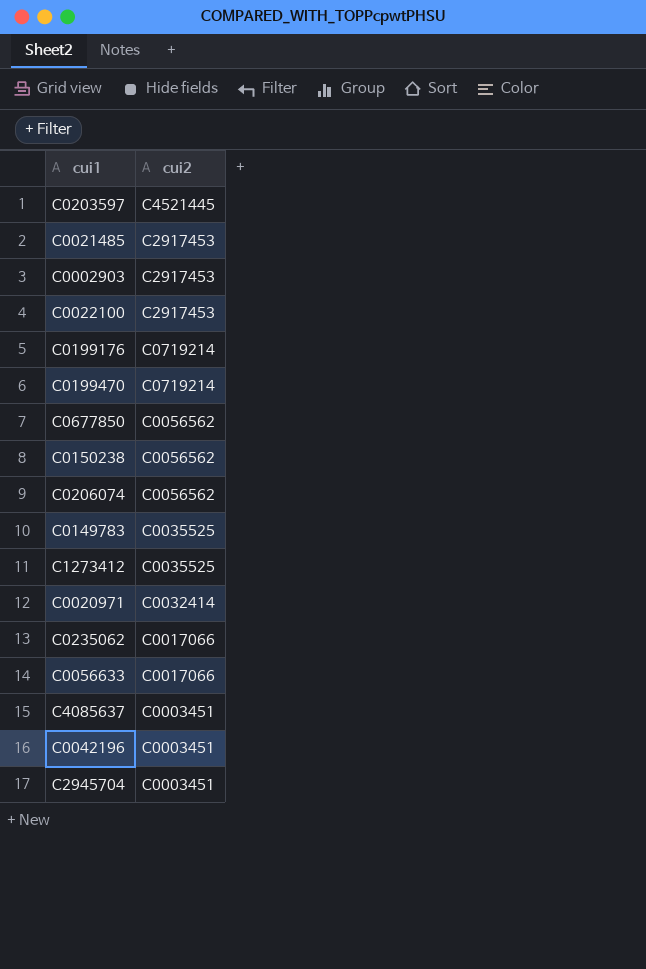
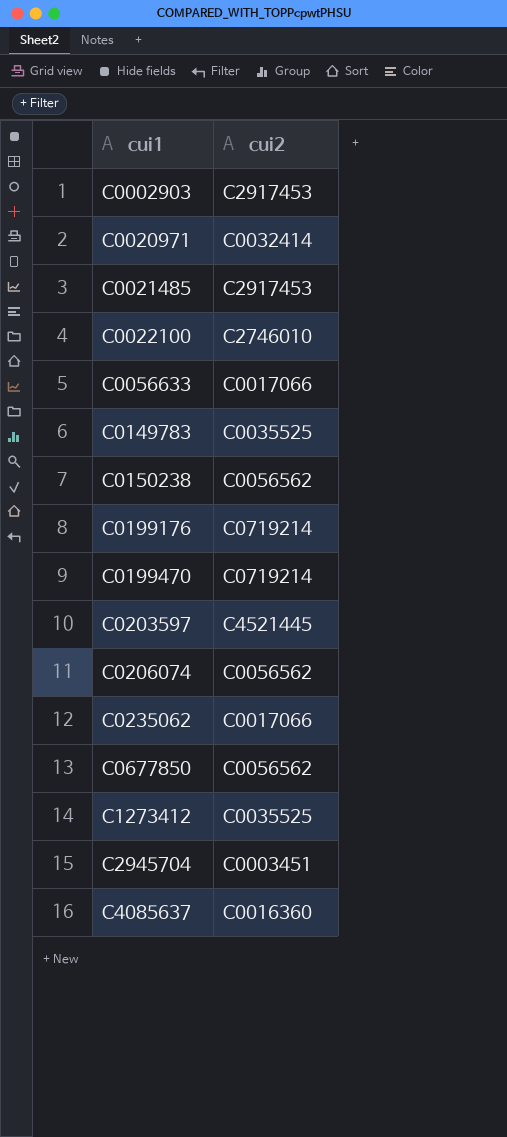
row order: cui2 descending -> cui1 ascending
row C0042196: C0003451 -> none
C0022100 | cui2: C2917453 -> C2746010
C4085637 | cui2: C0003451 -> C0016360

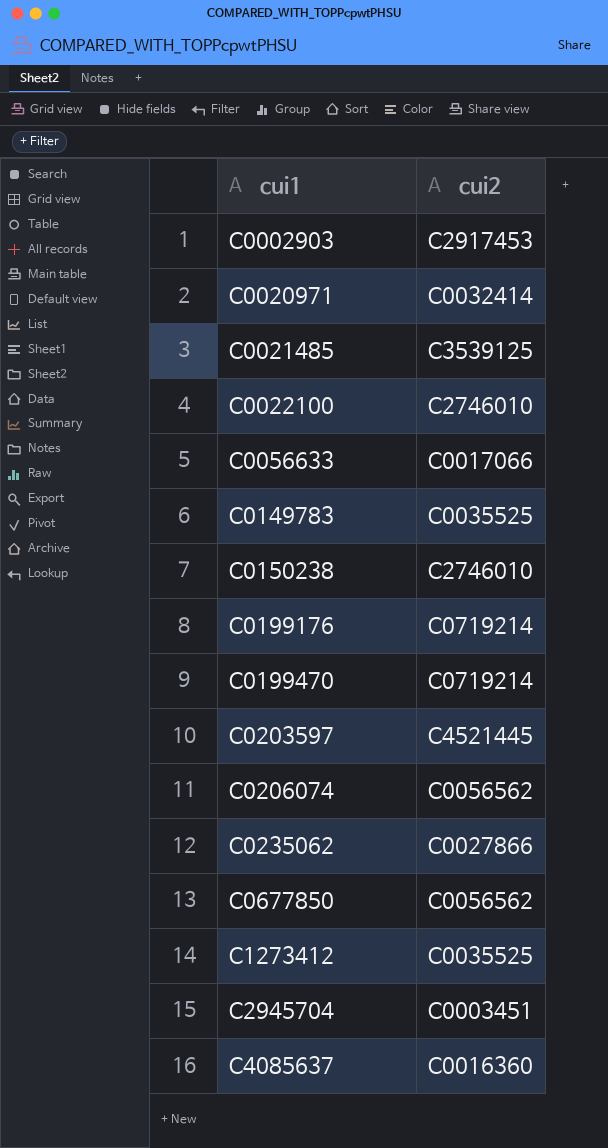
C0021485 | cui2: C2917453 -> C3539125
C0150238 | cui2: C0056562 -> C2746010
C0235062 | cui2: C0017066 -> C0027866

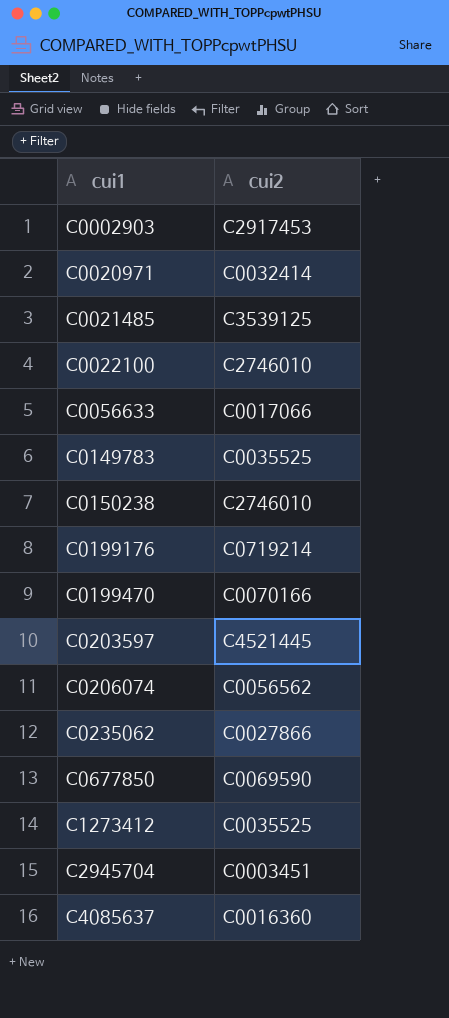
C0199470 | cui2: C0719214 -> C0070166
C0677850 | cui2: C0056562 -> C0069590

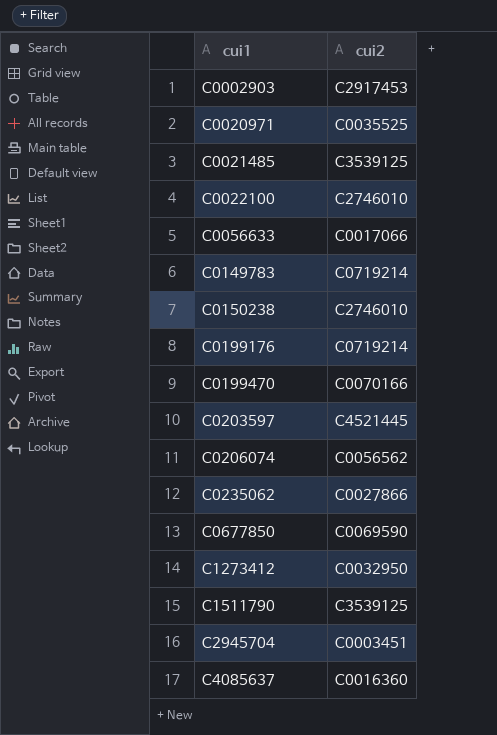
C0020971 | cui2: C0032414 -> C0035525
C0149783 | cui2: C0035525 -> C0719214
C1273412 | cui2: C0035525 -> C0032950
row C1511790: none -> C3539125

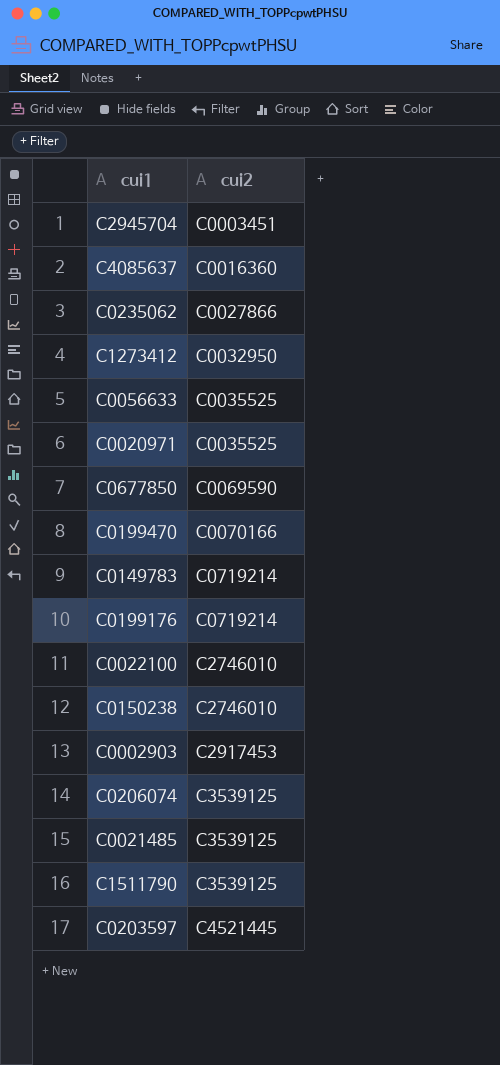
row order: cui1 ascending -> cui2 ascending
C0056633 | cui2: C0017066 -> C0035525
C0206074 | cui2: C0056562 -> C3539125

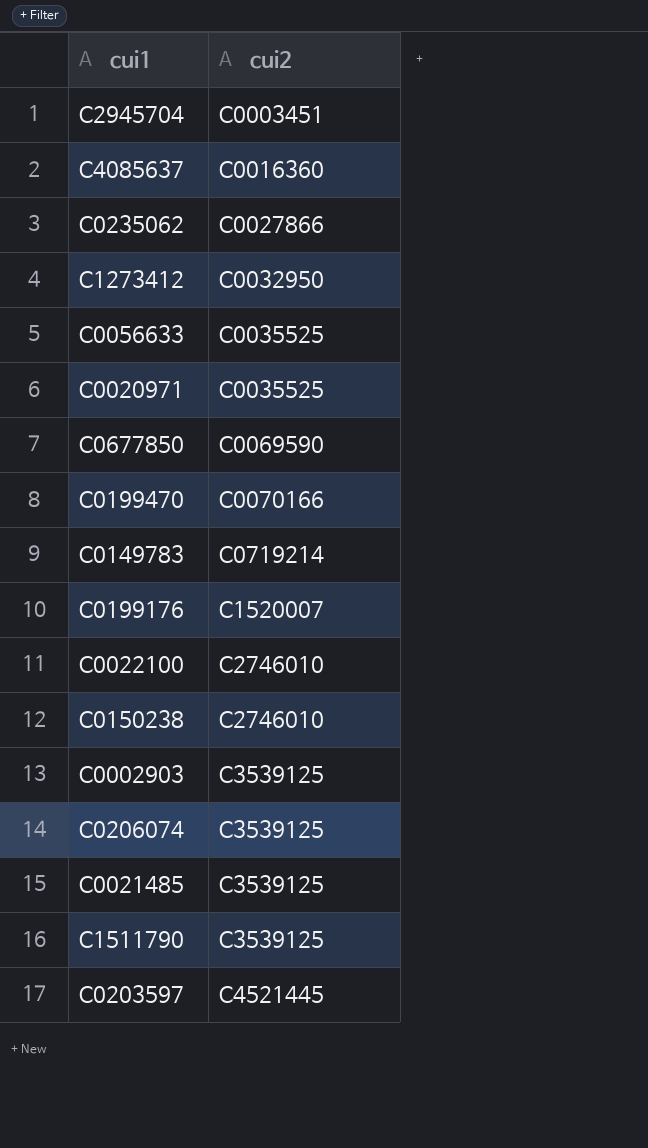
C0199176 | cui2: C0719214 -> C1520007
C0002903 | cui2: C2917453 -> C3539125

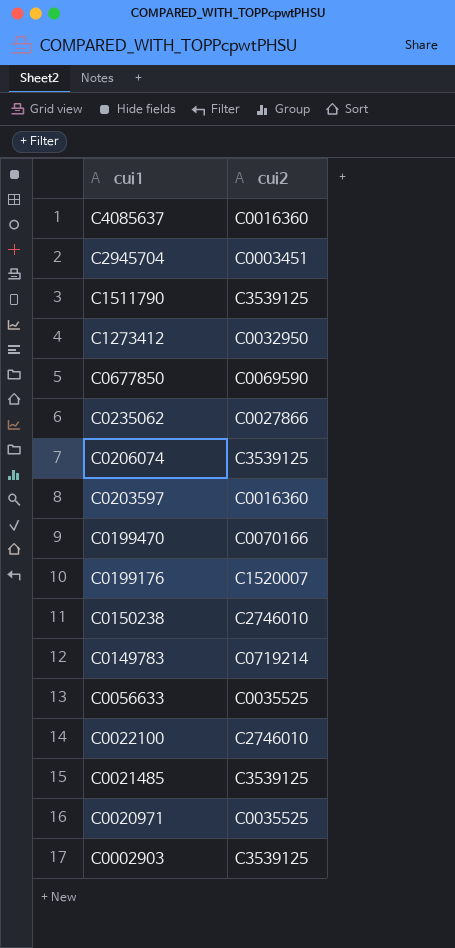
row order: cui2 ascending -> cui1 descending
C0203597 | cui2: C4521445 -> C0016360

